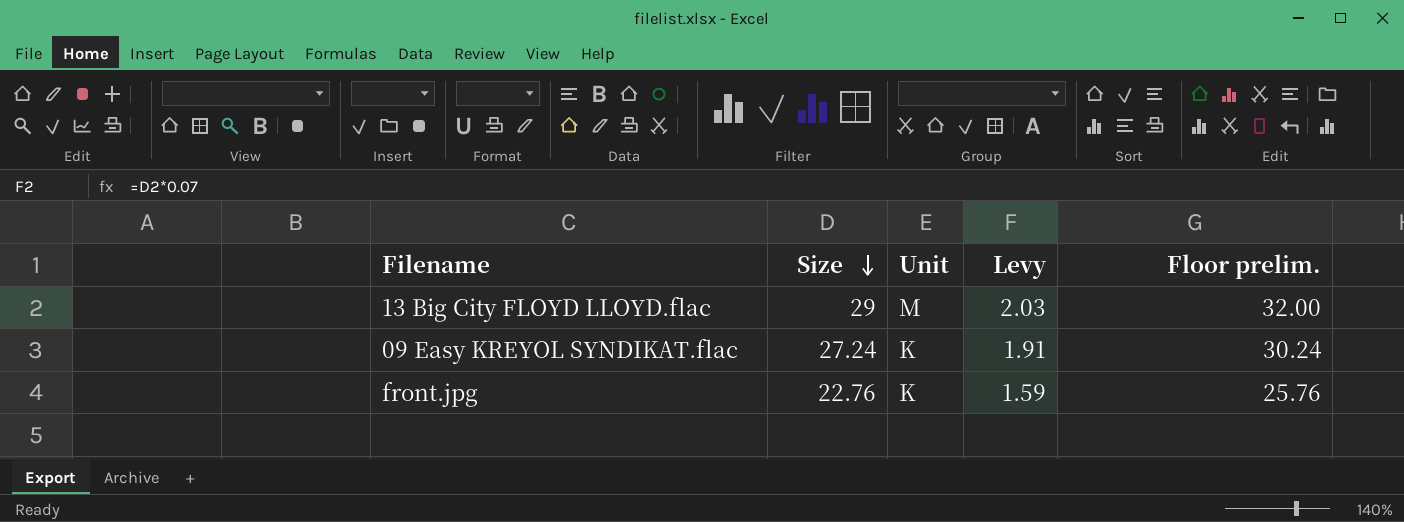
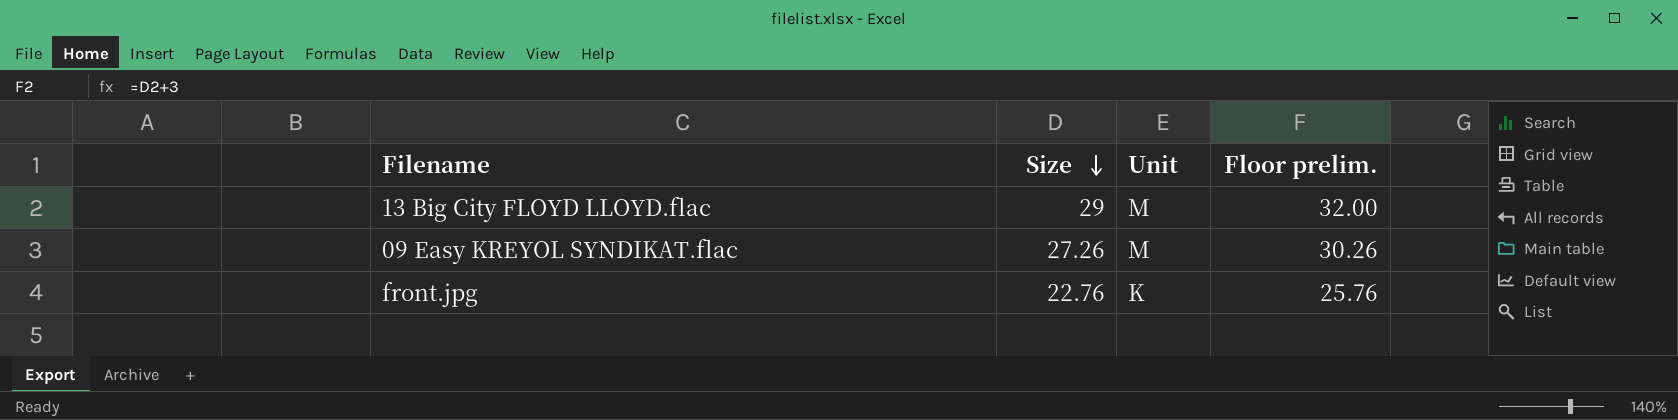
column Levy | formula: [Size] * 0.07 -> none
09 Easy KREYOL SYNDIKAT.flac | Size: 27.24 -> 27.26
09 Easy KREYOL SYNDIKAT.flac | Unit: K -> M
09 Easy KREYOL SYNDIKAT.flac | Floor prelim.: 30.24 -> 30.26

